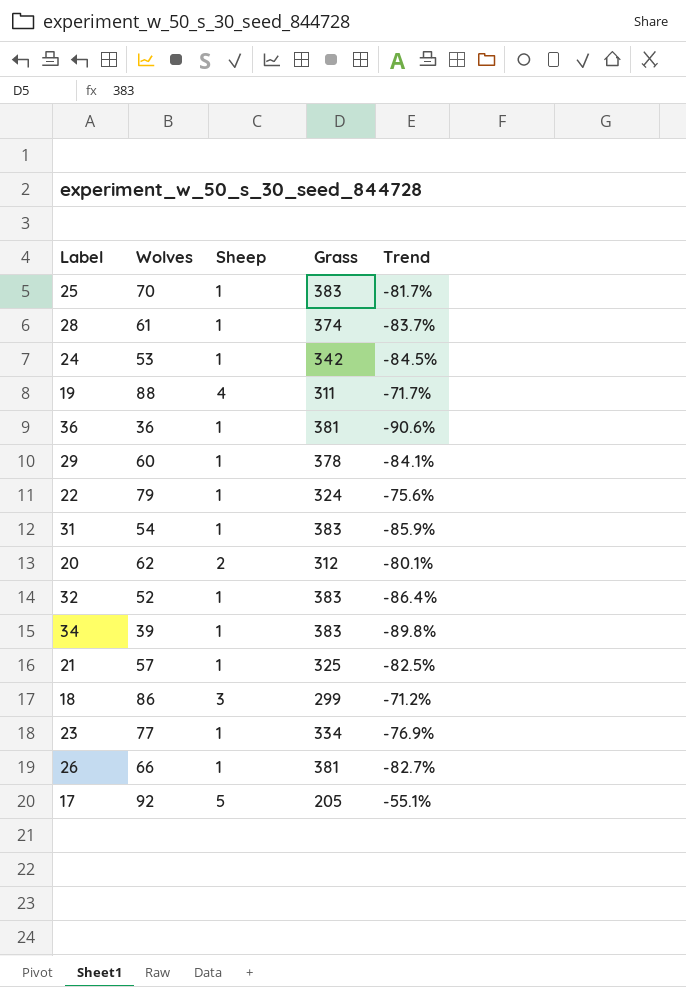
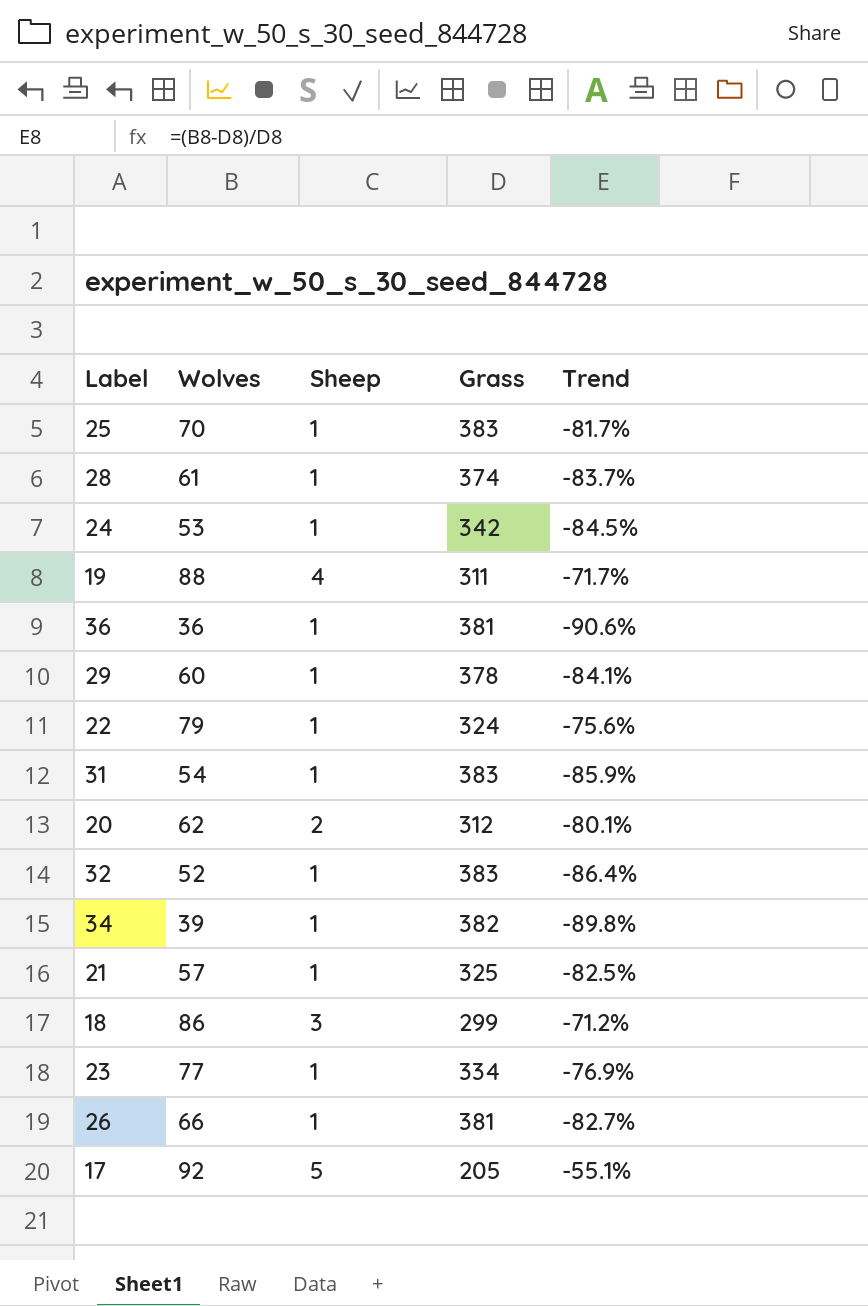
34 | Grass: 383 -> 382

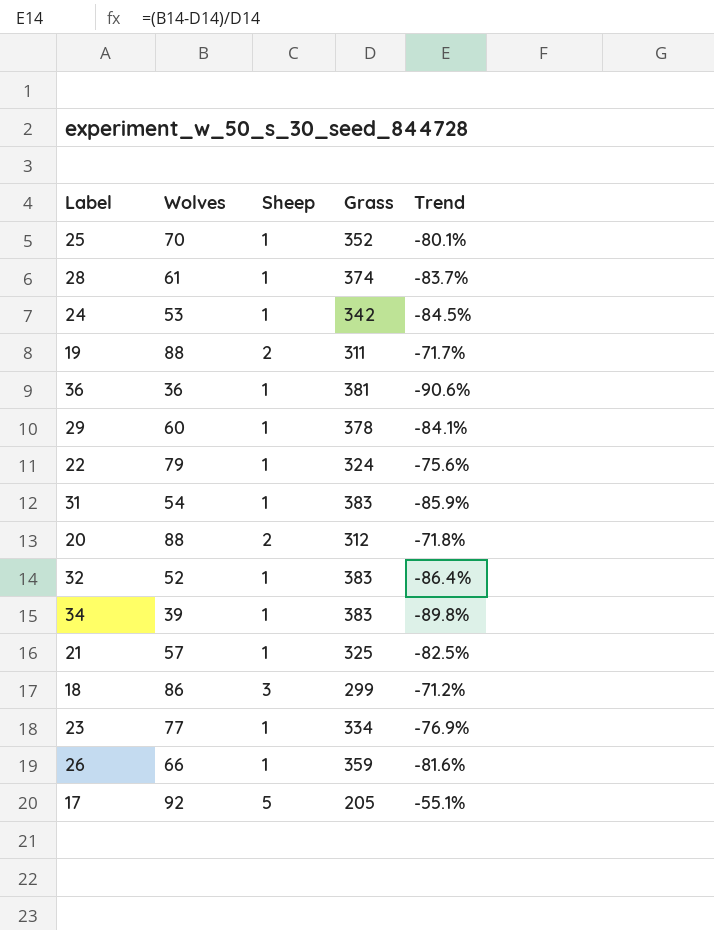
25 | Grass: 383 -> 352
25 | Trend: -81.7% -> -80.1%
19 | Sheep: 4 -> 2
20 | Wolves: 62 -> 88
20 | Trend: -80.1% -> -71.8%
34 | Grass: 382 -> 383
26 | Grass: 381 -> 359
26 | Trend: -82.7% -> -81.6%

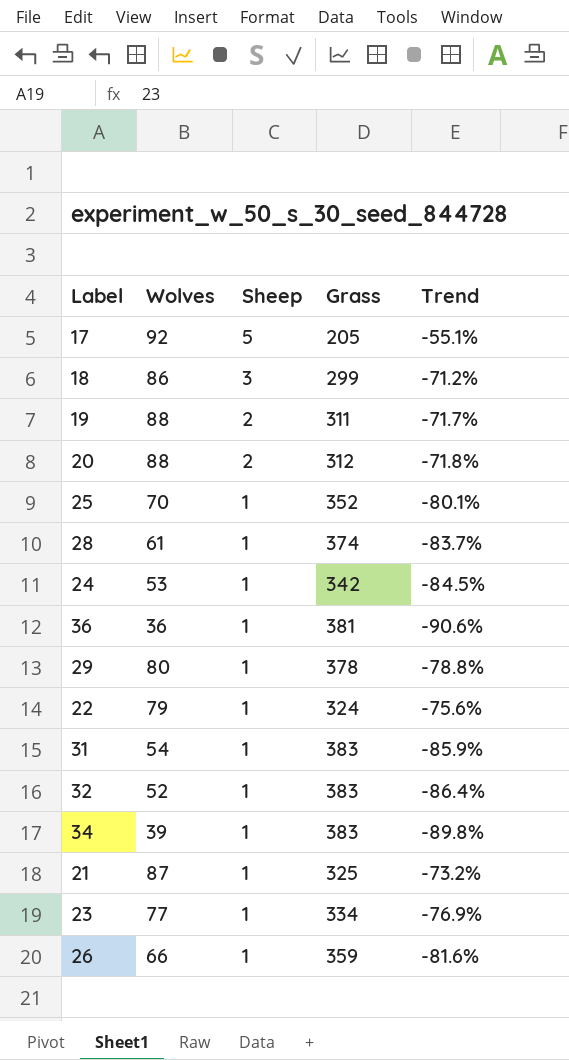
row order: none -> Sheep descending
29 | Wolves: 60 -> 80
29 | Trend: -84.1% -> -78.8%
21 | Wolves: 57 -> 87
21 | Trend: -82.5% -> -73.2%

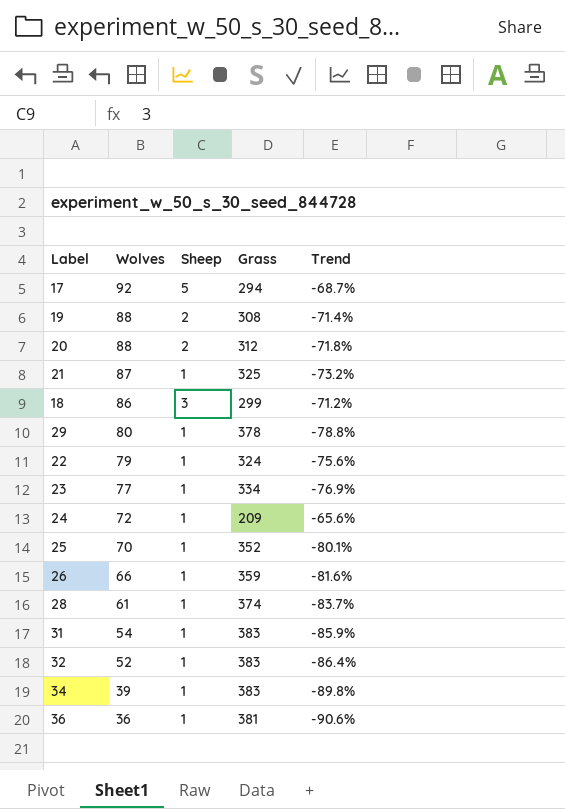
row order: Sheep descending -> Wolves descending
17 | Grass: 205 -> 294
17 | Trend: -55.1% -> -68.7%
19 | Grass: 311 -> 308
19 | Trend: -71.7% -> -71.4%
24 | Wolves: 53 -> 72
24 | Grass: 342 -> 209
24 | Trend: -84.5% -> -65.6%

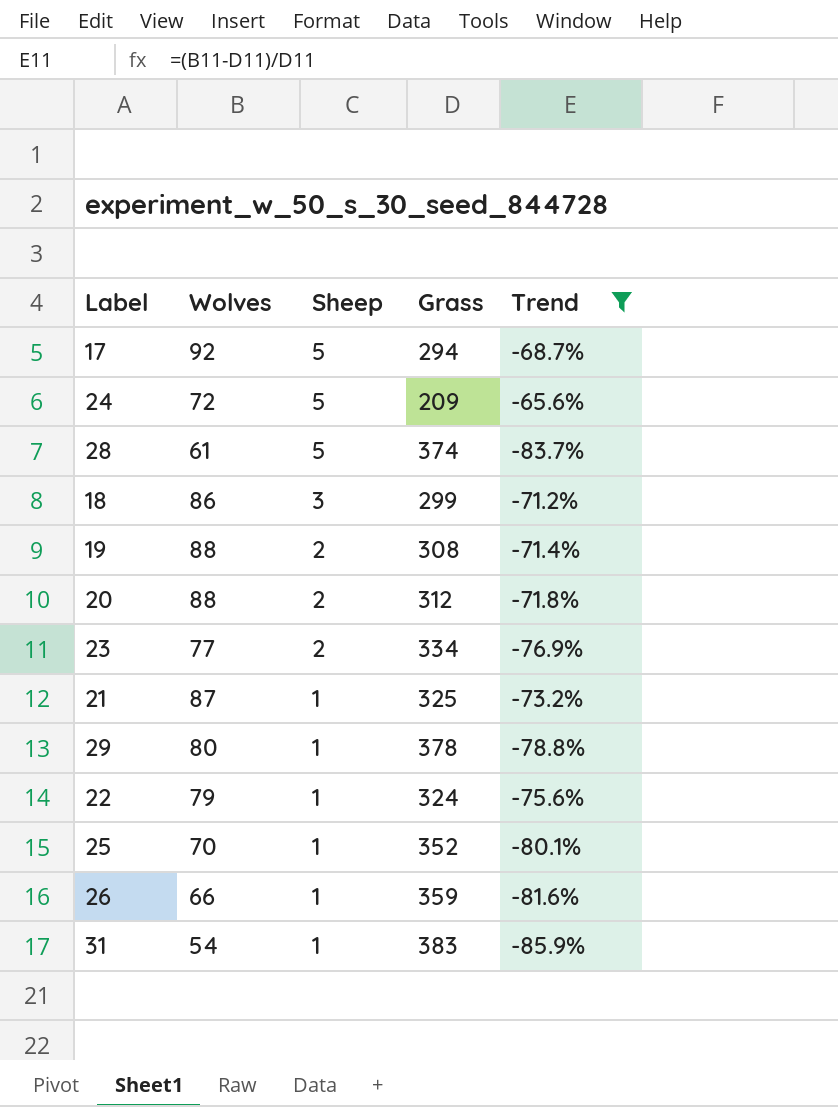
filter: none -> Trend >= -85.9%
row order: Wolves descending -> Sheep descending
24 | Sheep: 1 -> 5
28 | Sheep: 1 -> 5
23 | Sheep: 1 -> 2

